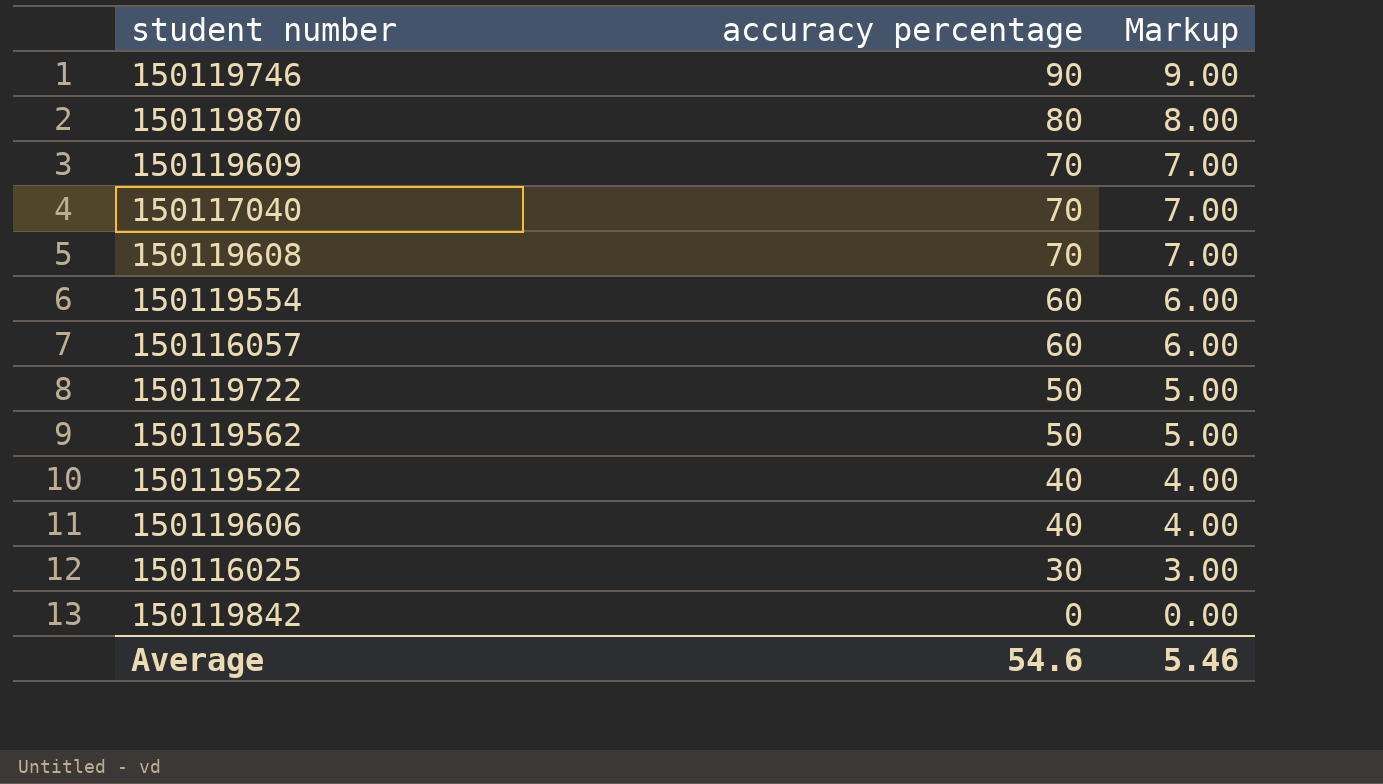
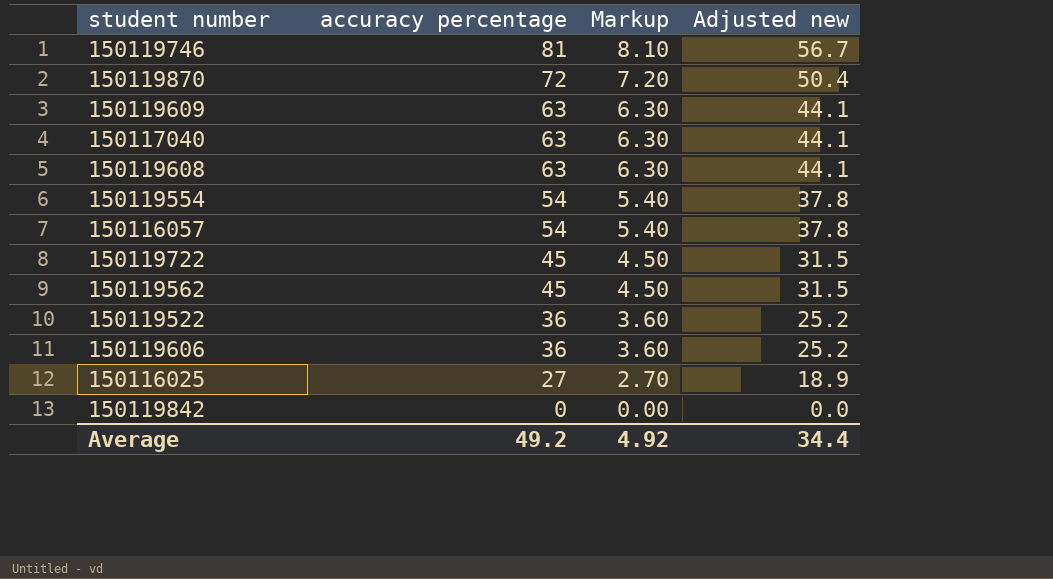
column Adjusted new | formula: none -> [accuracy percentage] * 0.7
150119746 | accuracy percentage: 90 -> 81
150119746 | Markup: 9.00 -> 8.10
150119870 | accuracy percentage: 80 -> 72
150119870 | Markup: 8.00 -> 7.20
150119609 | accuracy percentage: 70 -> 63
150119609 | Markup: 7.00 -> 6.30
150117040 | accuracy percentage: 70 -> 63
150117040 | Markup: 7.00 -> 6.30
150119608 | accuracy percentage: 70 -> 63
150119608 | Markup: 7.00 -> 6.30
150119554 | accuracy percentage: 60 -> 54
150119554 | Markup: 6.00 -> 5.40
150116057 | accuracy percentage: 60 -> 54
150116057 | Markup: 6.00 -> 5.40
150119722 | accuracy percentage: 50 -> 45
150119722 | Markup: 5.00 -> 4.50
150119562 | accuracy percentage: 50 -> 45
150119562 | Markup: 5.00 -> 4.50
150119522 | accuracy percentage: 40 -> 36
150119522 | Markup: 4.00 -> 3.60
150119606 | accuracy percentage: 40 -> 36
150119606 | Markup: 4.00 -> 3.60
150116025 | accuracy percentage: 30 -> 27
150116025 | Markup: 3.00 -> 2.70
Average | accuracy percentage: 54.6 -> 49.2
Average | Markup: 5.46 -> 4.92

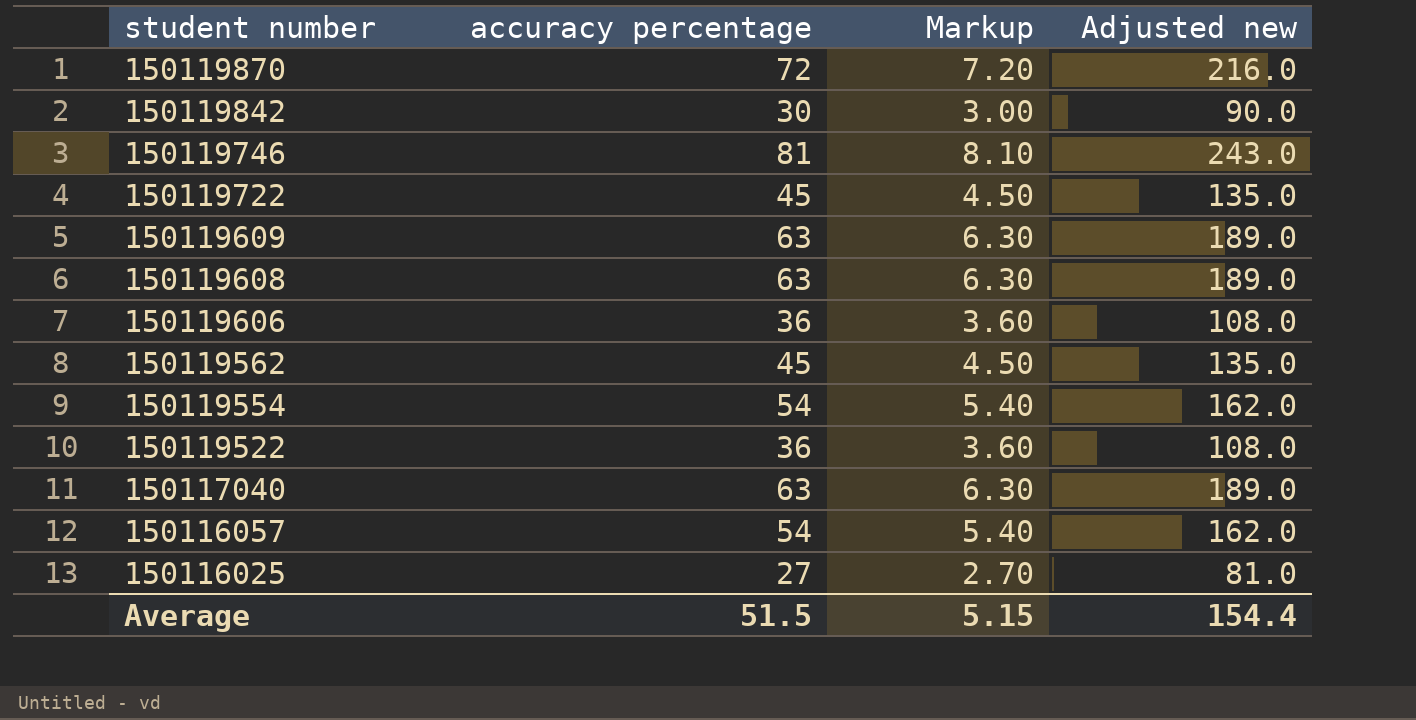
row order: accuracy percentage descending -> student number descending
column Adjusted new | formula: [accuracy percentage] * 0.7 -> [accuracy percentage] * 3
150119842 | accuracy percentage: 0 -> 30
150119842 | Markup: 0.00 -> 3.00
Average | accuracy percentage: 49.2 -> 51.5
Average | Markup: 4.92 -> 5.15
Average | Adjusted new: 34.4 -> 154.4

